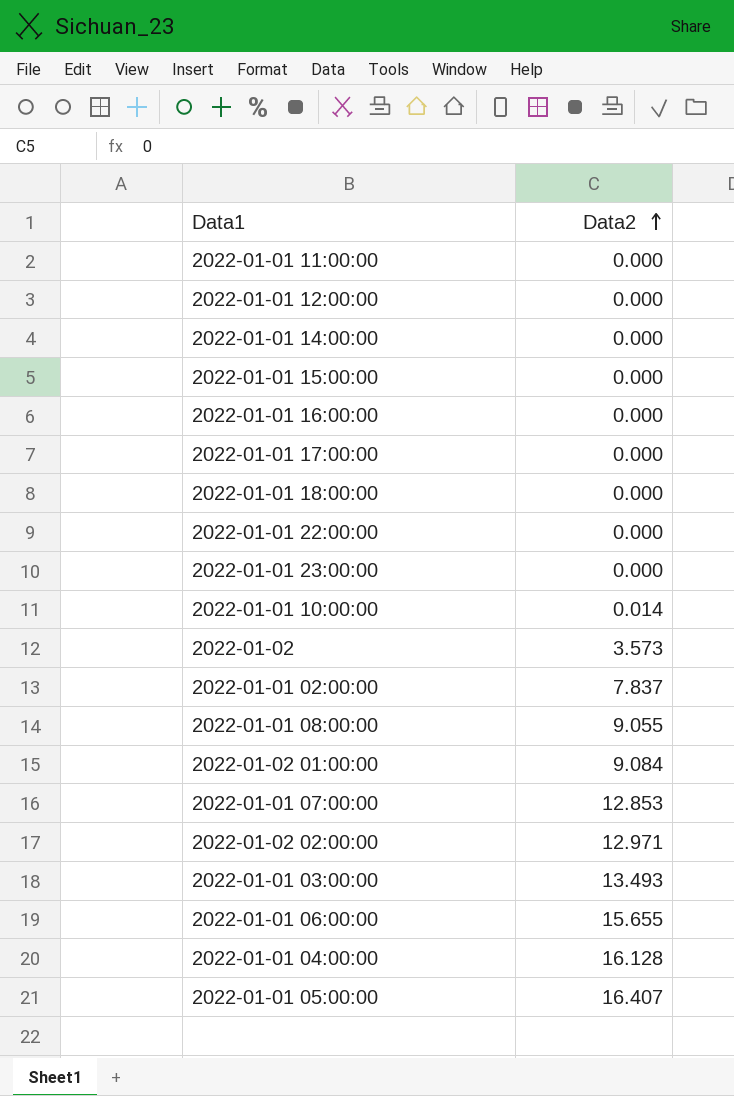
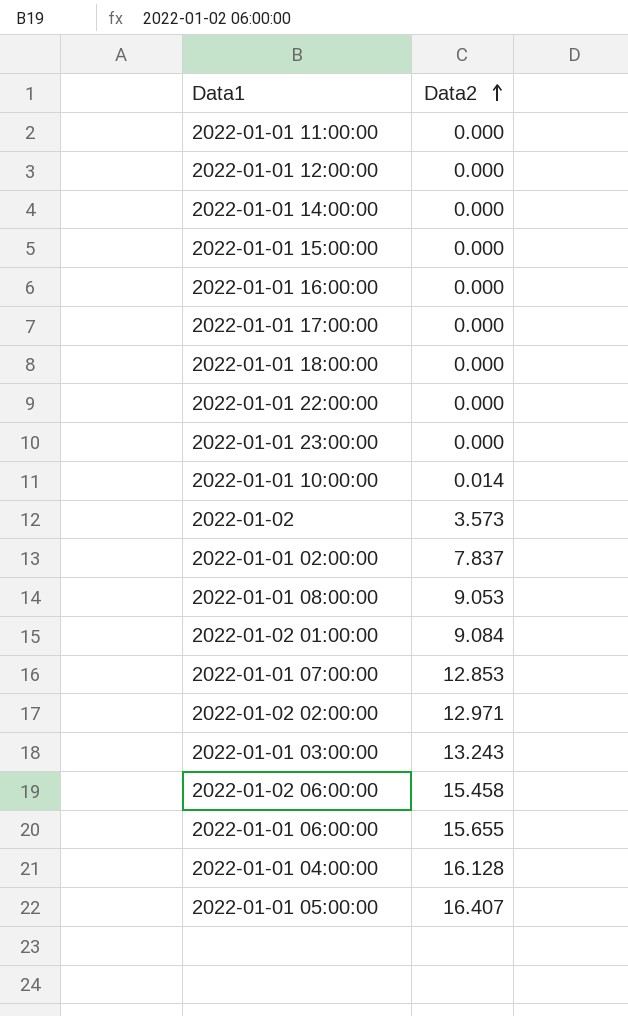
2022-01-01 08:00:00 | Data2: 9.055 -> 9.053
2022-01-01 03:00:00 | Data2: 13.493 -> 13.243
row 2022-01-02 06:00:00: none -> 15.458

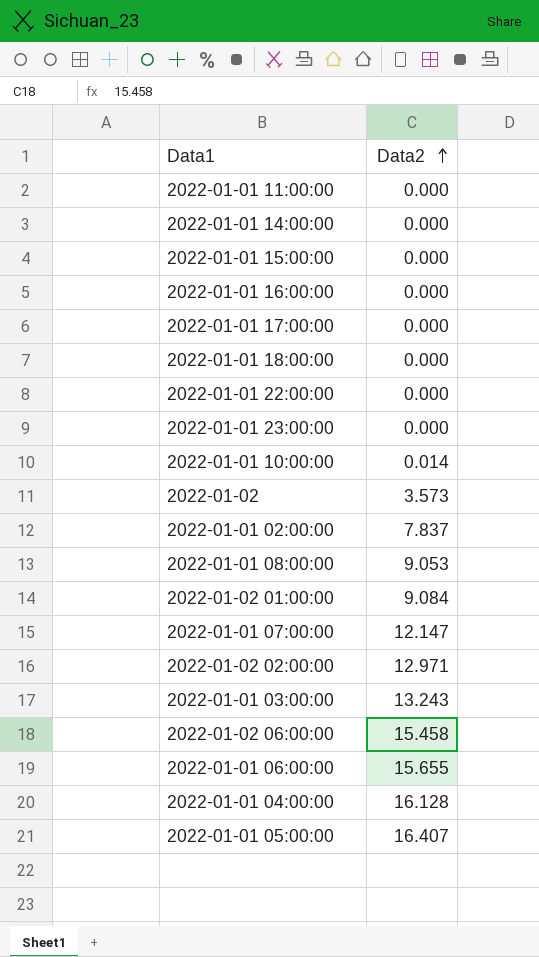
row 2022-01-01 12:00:00: 0.000 -> none
2022-01-01 07:00:00 | Data2: 12.853 -> 12.147

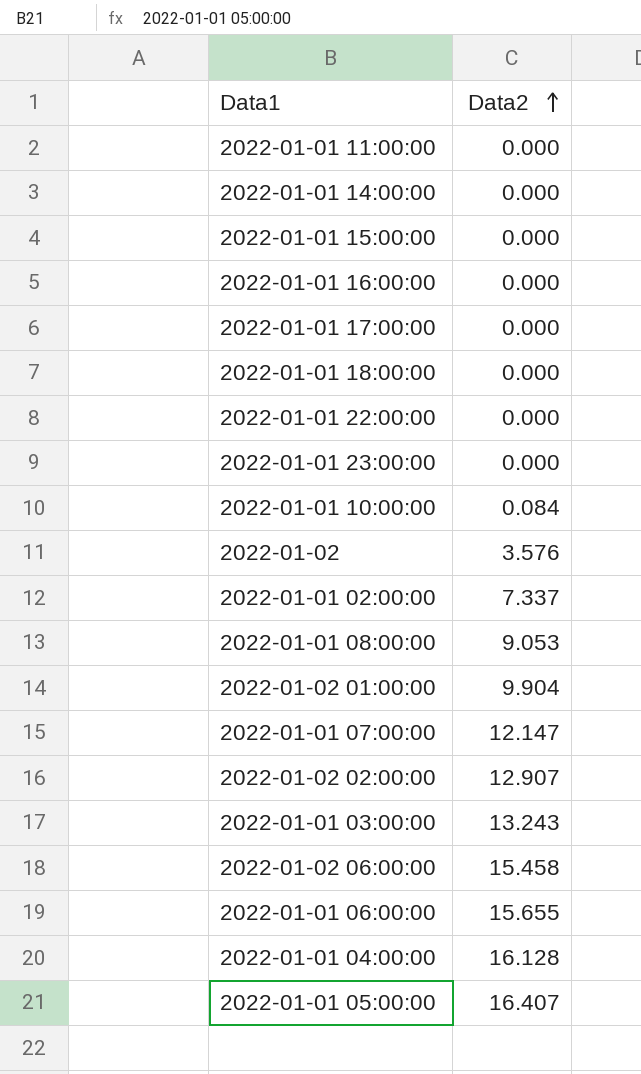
2022-01-01 10:00:00 | Data2: 0.014 -> 0.084
2022-01-02 | Data2: 3.573 -> 3.576
2022-01-01 02:00:00 | Data2: 7.837 -> 7.337
2022-01-02 01:00:00 | Data2: 9.084 -> 9.904
2022-01-02 02:00:00 | Data2: 12.971 -> 12.907

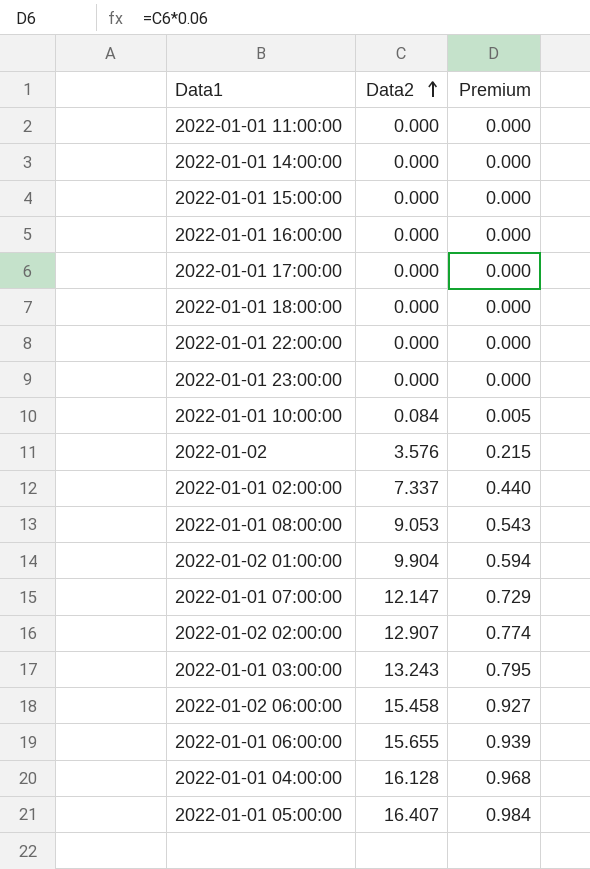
column Premium | formula: none -> [Data2] * 0.06

